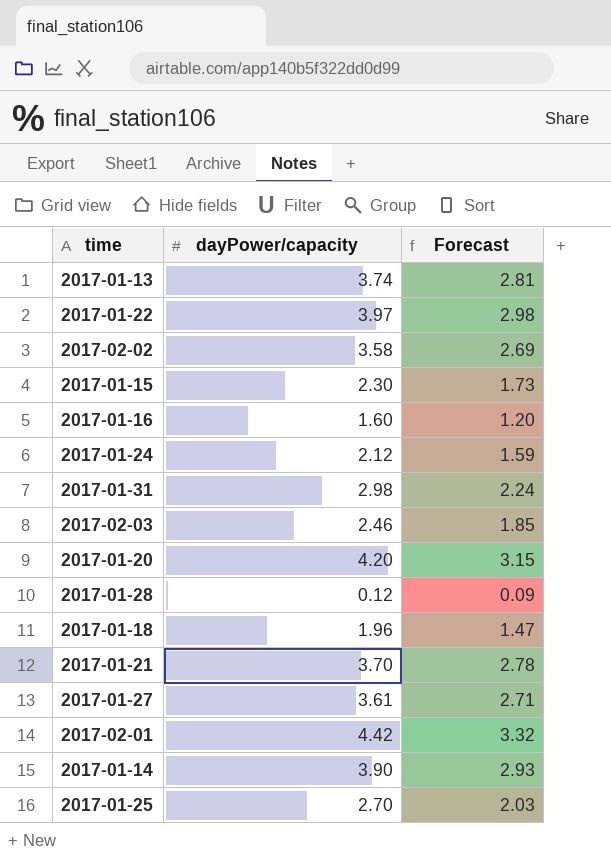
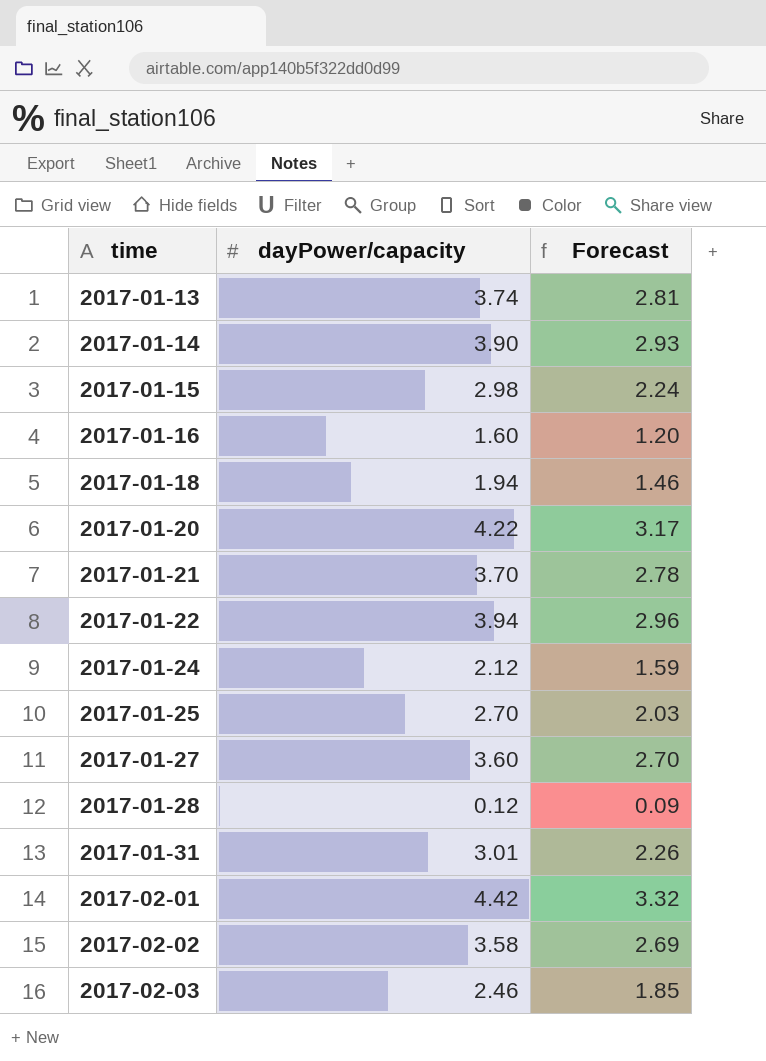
row order: none -> time ascending
2017-01-15 | dayPower/capacity: 2.30 -> 2.98
2017-01-15 | Forecast: 1.73 -> 2.24
2017-01-18 | dayPower/capacity: 1.96 -> 1.94
2017-01-18 | Forecast: 1.47 -> 1.46
2017-01-20 | dayPower/capacity: 4.20 -> 4.22
2017-01-20 | Forecast: 3.15 -> 3.17
2017-01-22 | dayPower/capacity: 3.97 -> 3.94
2017-01-22 | Forecast: 2.98 -> 2.96
2017-01-27 | dayPower/capacity: 3.61 -> 3.60
2017-01-27 | Forecast: 2.71 -> 2.70
2017-01-31 | dayPower/capacity: 2.98 -> 3.01
2017-01-31 | Forecast: 2.24 -> 2.26

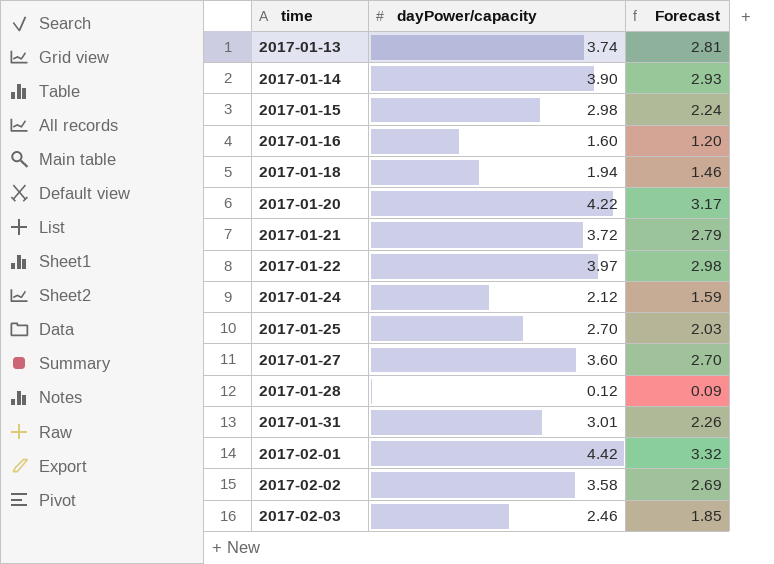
2017-01-21 | dayPower/capacity: 3.70 -> 3.72
2017-01-21 | Forecast: 2.78 -> 2.79
2017-01-22 | dayPower/capacity: 3.94 -> 3.97
2017-01-22 | Forecast: 2.96 -> 2.98

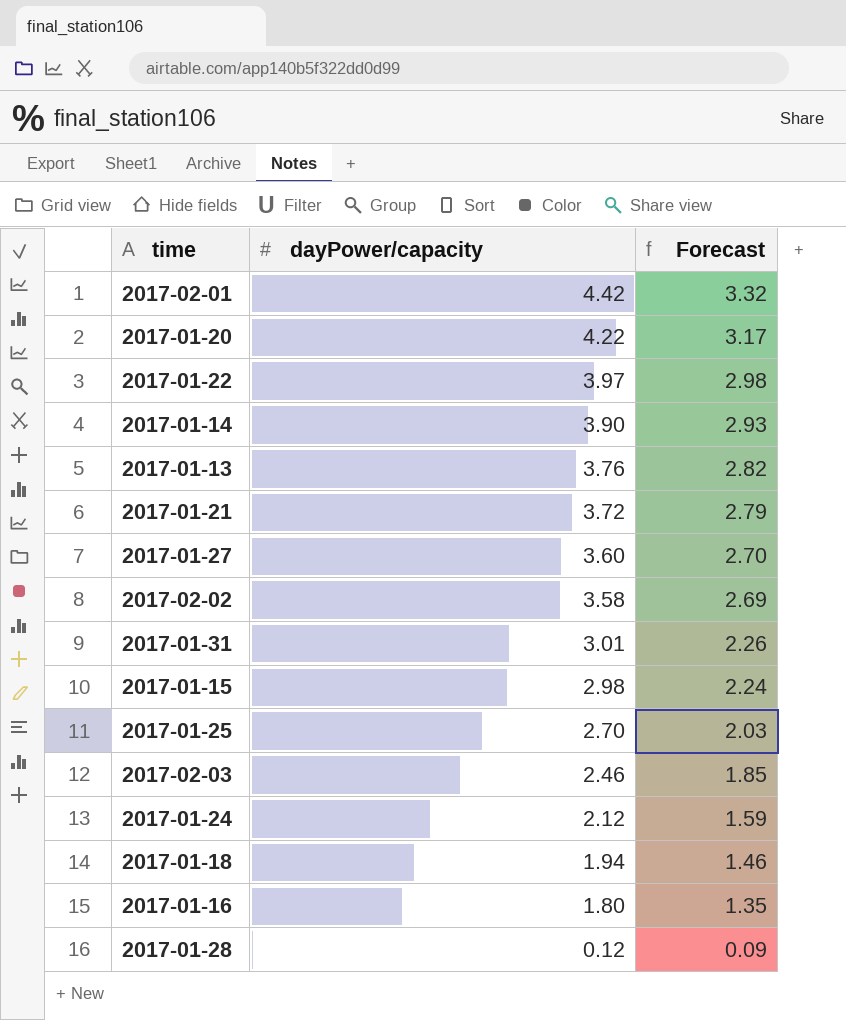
row order: time ascending -> dayPower/capacity descending
2017-01-13 | dayPower/capacity: 3.74 -> 3.76
2017-01-13 | Forecast: 2.81 -> 2.82
2017-01-16 | dayPower/capacity: 1.60 -> 1.80
2017-01-16 | Forecast: 1.20 -> 1.35

